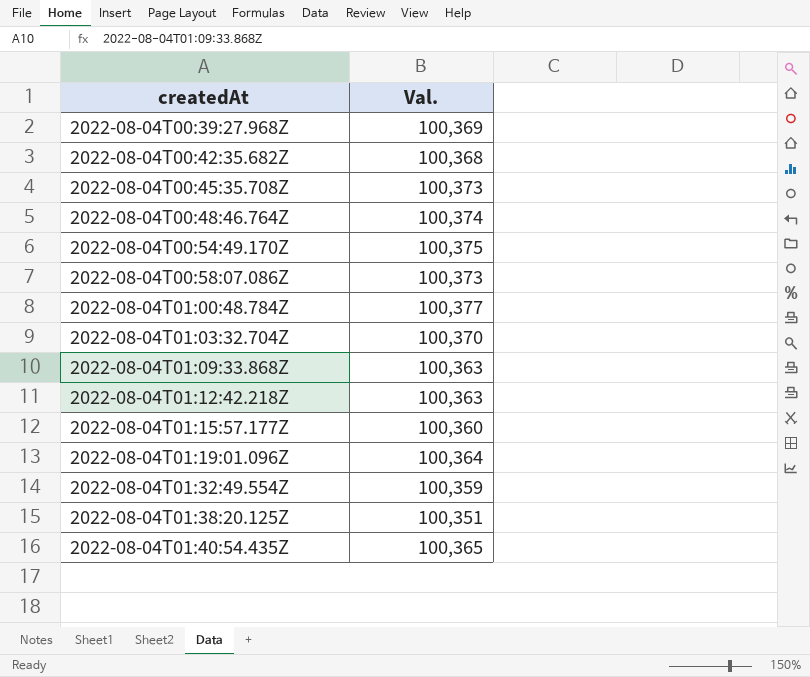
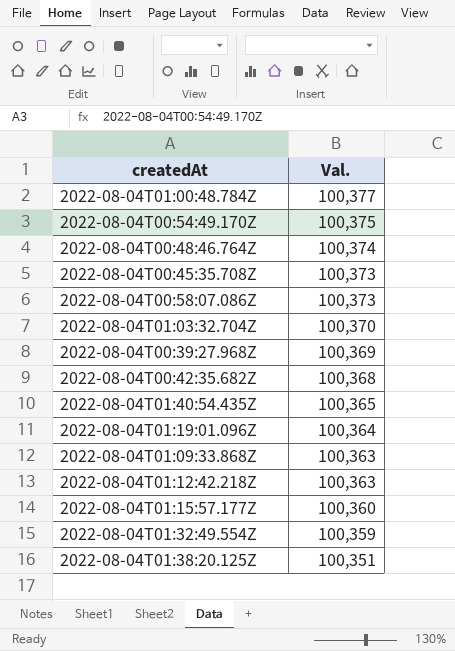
row order: createdAt ascending -> Val. descending

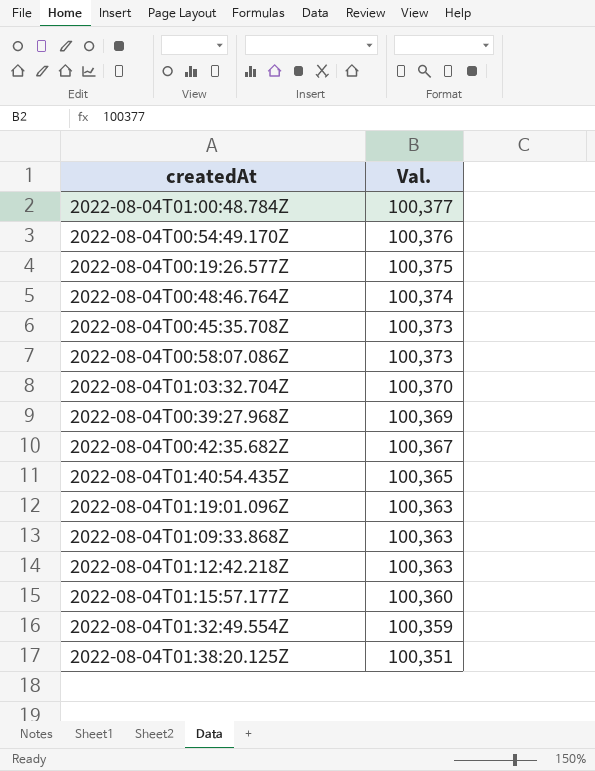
2022-08-04T00:54:49.170Z | Val.: 100,375 -> 100,376
row 2022-08-04T00:19:26.577Z: none -> 100,375
2022-08-04T00:42:35.682Z | Val.: 100,368 -> 100,367
2022-08-04T01:19:01.096Z | Val.: 100,364 -> 100,363

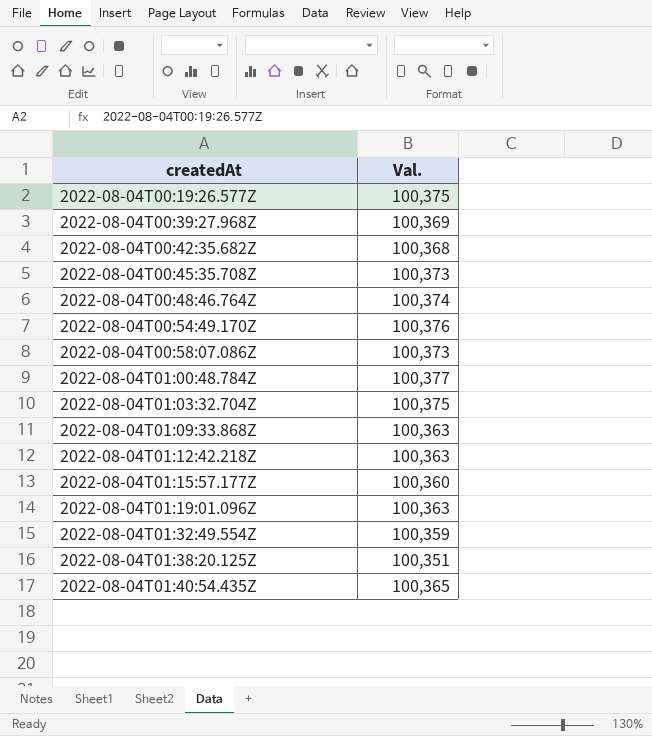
row order: Val. descending -> createdAt ascending
2022-08-04T00:42:35.682Z | Val.: 100,367 -> 100,368
2022-08-04T01:03:32.704Z | Val.: 100,370 -> 100,375

